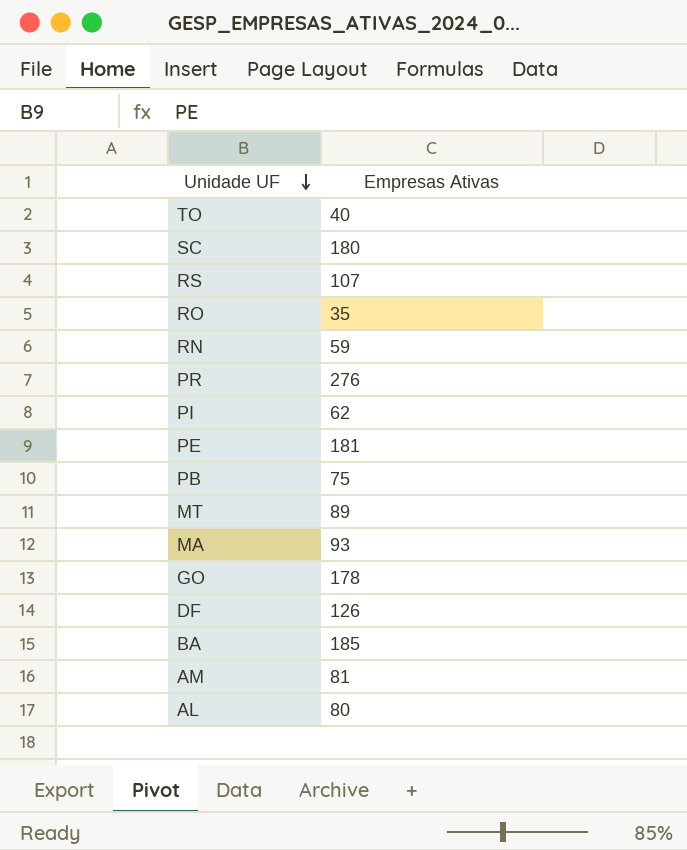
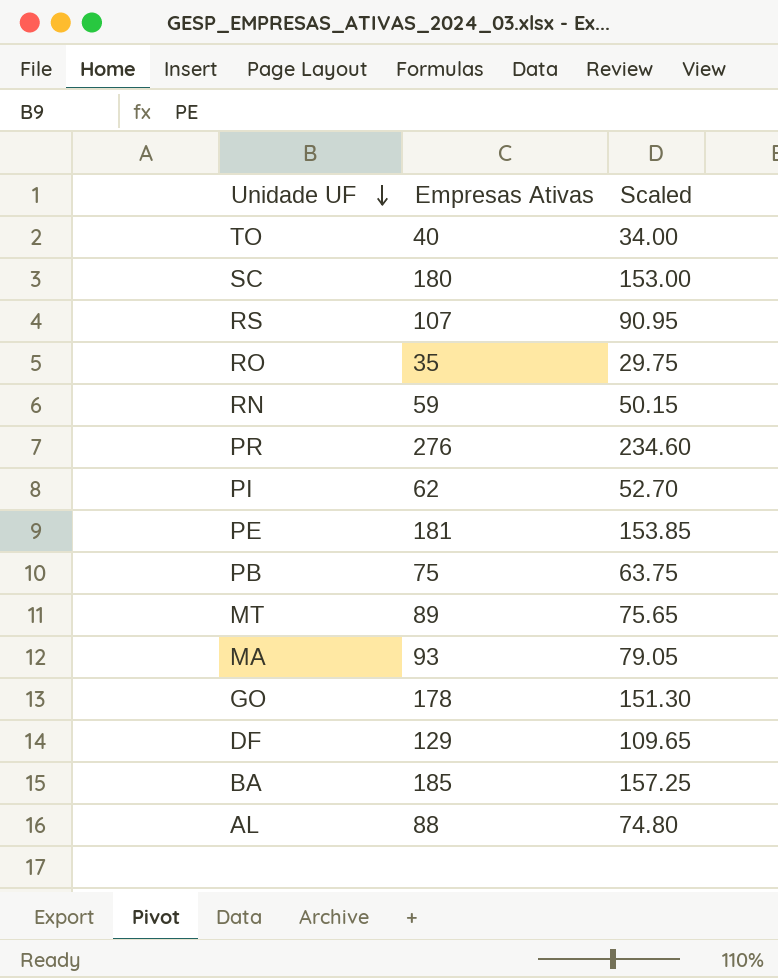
column Scaled | formula: none -> [Empresas Ativas] * 0.85
row AM: 81 -> none
DF | Empresas Ativas: 126 -> 129
AL | Empresas Ativas: 80 -> 88

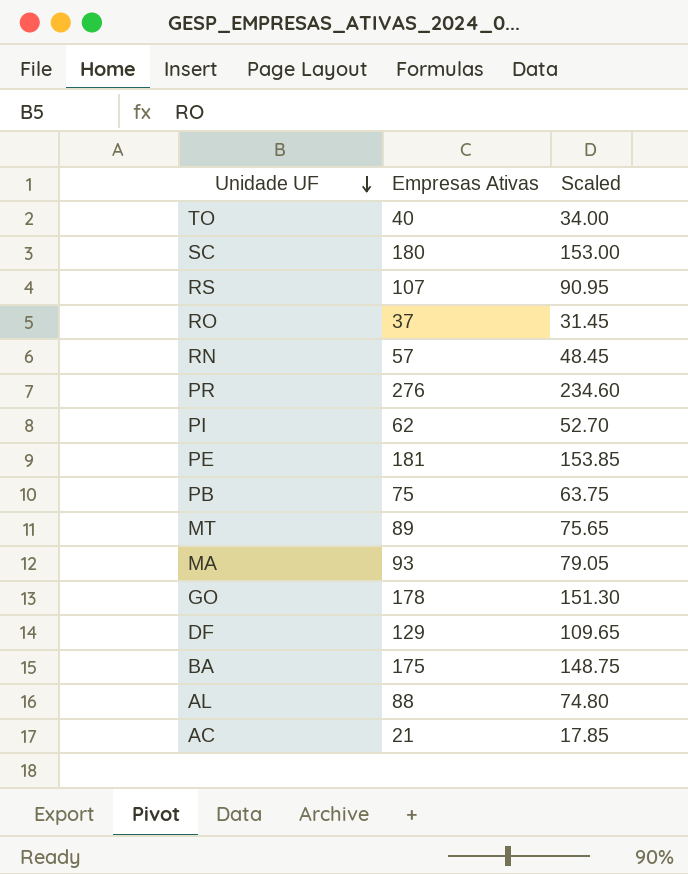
RO | Empresas Ativas: 35 -> 37
RO | Scaled: 29.75 -> 31.45
RN | Empresas Ativas: 59 -> 57
RN | Scaled: 50.15 -> 48.45
BA | Empresas Ativas: 185 -> 175
BA | Scaled: 157.25 -> 148.75
row AC: none -> 21 | 17.85

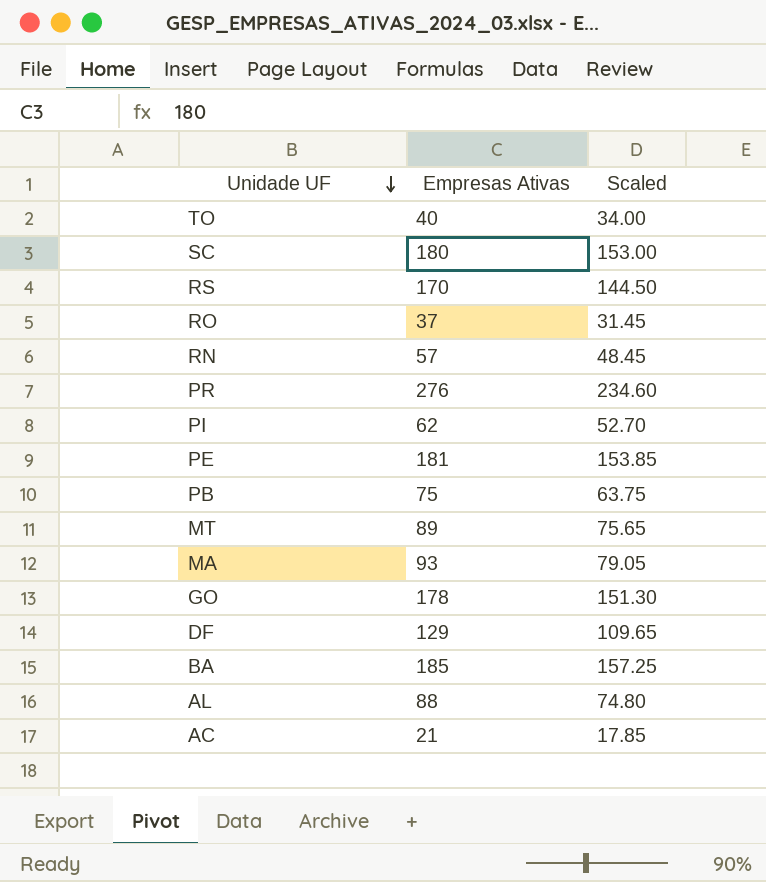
RS | Empresas Ativas: 107 -> 170
RS | Scaled: 90.95 -> 144.50
BA | Empresas Ativas: 175 -> 185
BA | Scaled: 148.75 -> 157.25

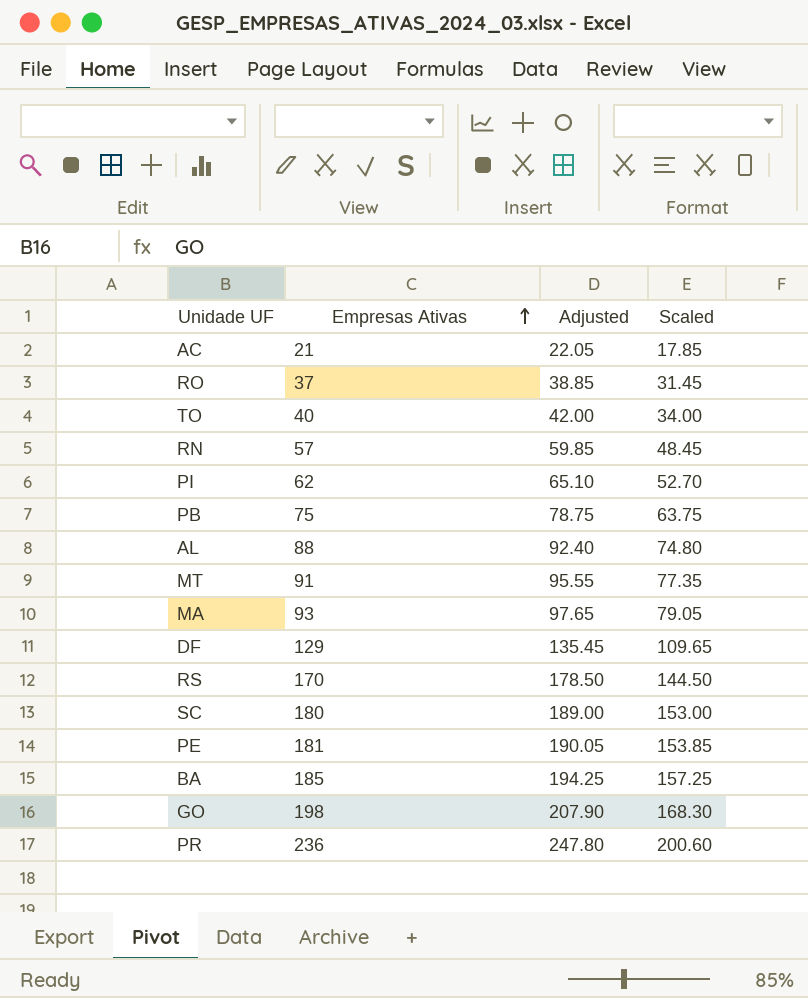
row order: Unidade UF descending -> Empresas Ativas ascending
column Adjusted | formula: none -> [Empresas Ativas] * 1.05
MT | Empresas Ativas: 89 -> 91
MT | Scaled: 75.65 -> 77.35
GO | Empresas Ativas: 178 -> 198
GO | Scaled: 151.30 -> 168.30
PR | Empresas Ativas: 276 -> 236
PR | Scaled: 234.60 -> 200.60

